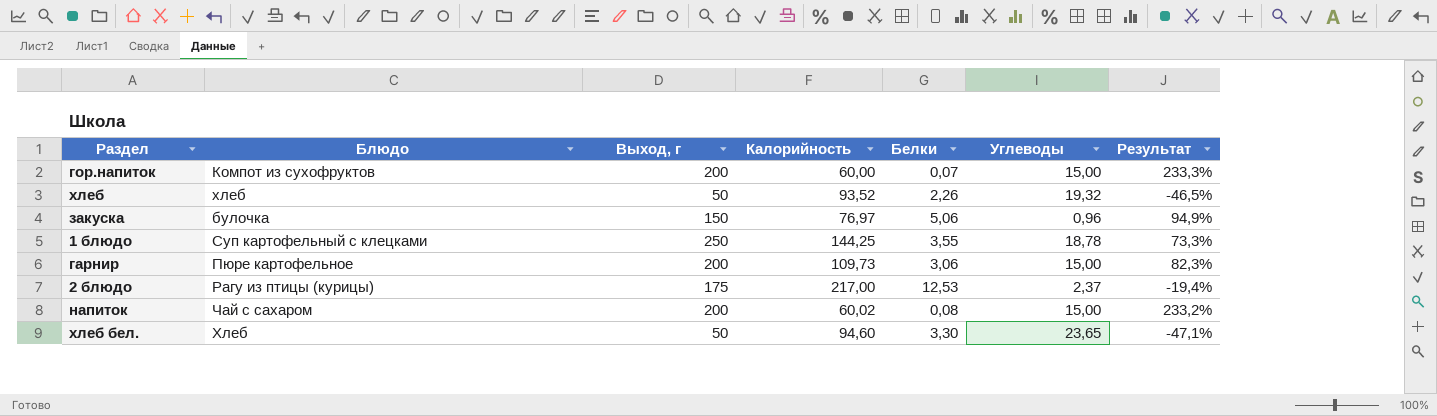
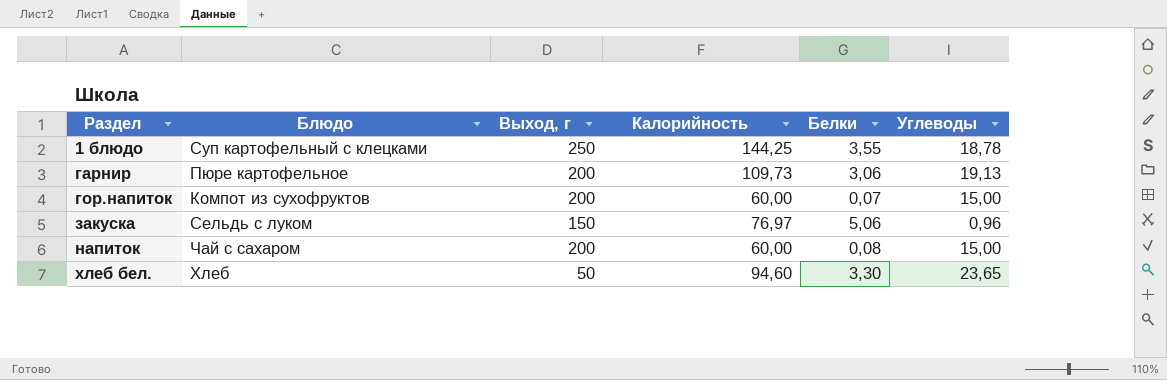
row order: none -> Раздел ascending
column Результат | formula: ([Выход, г] - [Калорийность]) / [Калорийность] -> none
row хлеб: хлеб | 50 | 93,52 | 2,26 | 19,32 | -46,5% -> none
row 2 блюдо: Рагу из птицы (курицы) | 175 | 217,00 | 12,53 | 2,37 | -19,4% -> none
гарнир | Углеводы: 15,00 -> 19,13
закуска | Блюдо: булочка -> Сельдь с луком
напиток | Калорийность: 60,02 -> 60,00

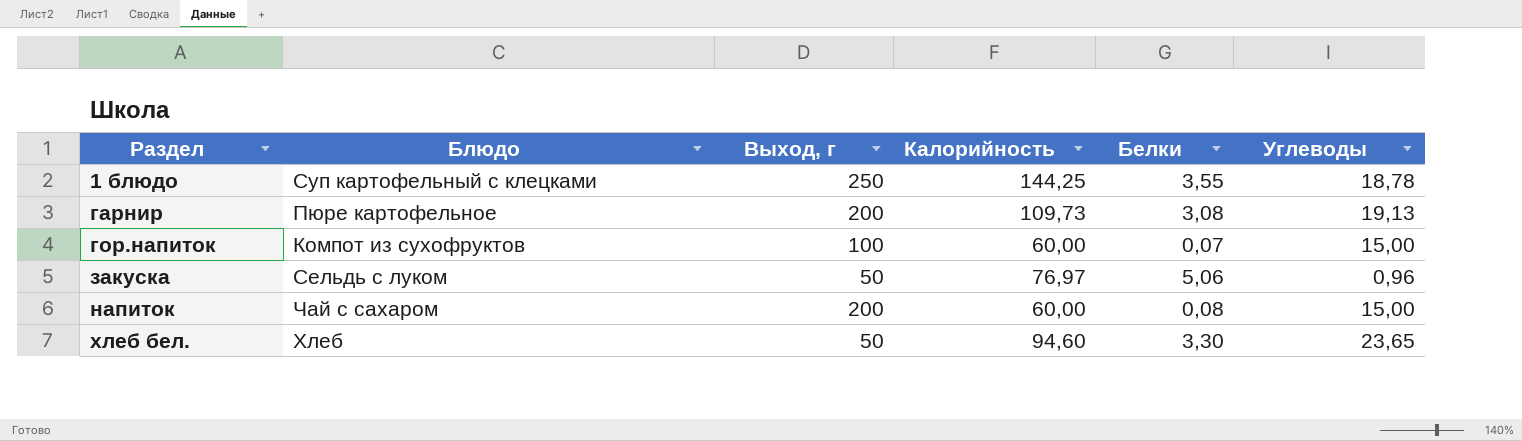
гарнир | Белки: 3,06 -> 3,08
гор.напиток | Выход, г: 200 -> 100
закуска | Выход, г: 150 -> 50

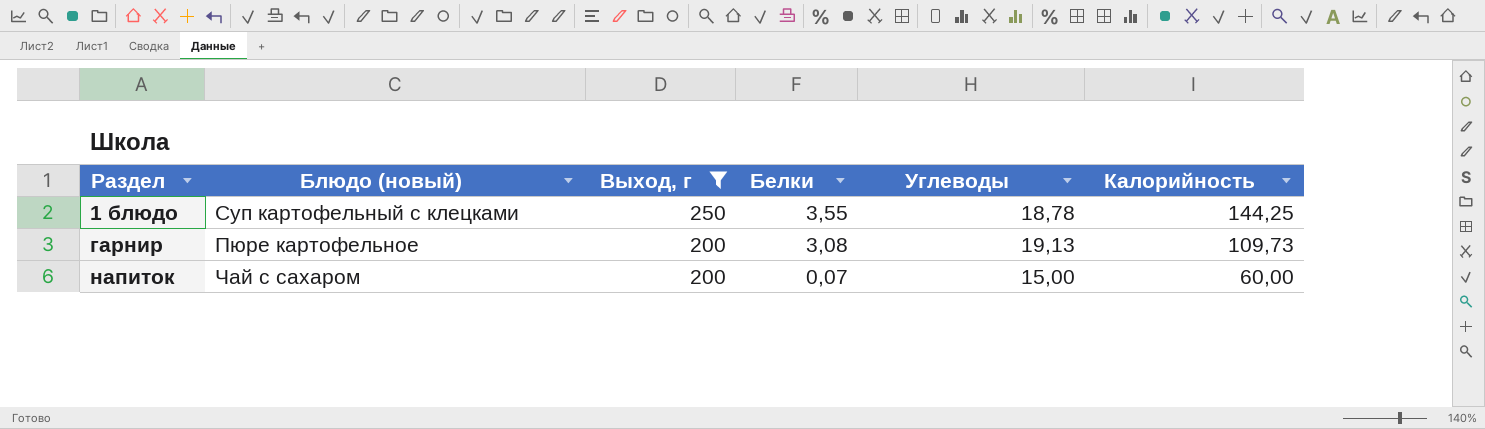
filter: none -> Выход, г >= 200
column name: Блюдо -> Блюдо (новый)
column Калорийность | position: 4 -> 6
напиток | Белки: 0,08 -> 0,07

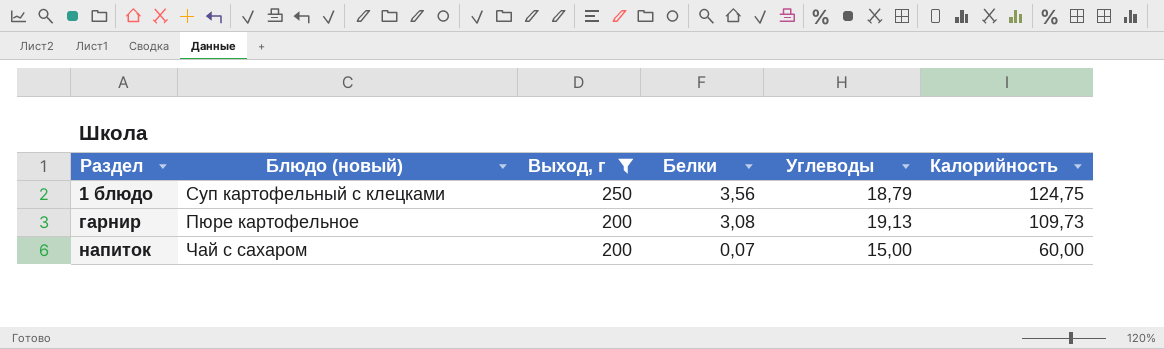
1 блюдо | Белки: 3,55 -> 3,56
1 блюдо | Углеводы: 18,78 -> 18,79
1 блюдо | Калорийность: 144,25 -> 124,75

